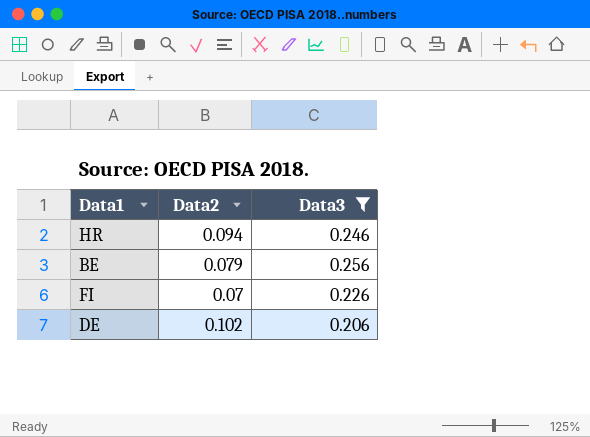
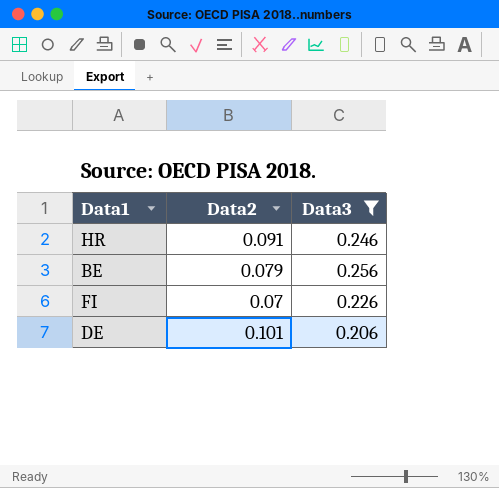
HR | Data2: 0.094 -> 0.091
DE | Data2: 0.102 -> 0.101

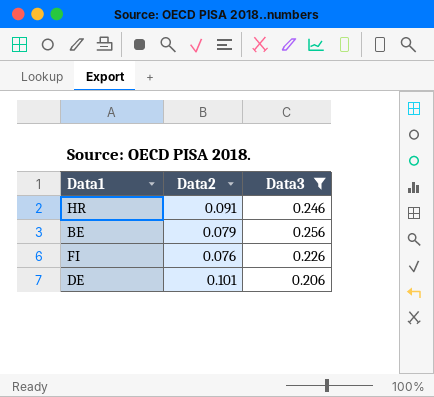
FI | Data2: 0.07 -> 0.076

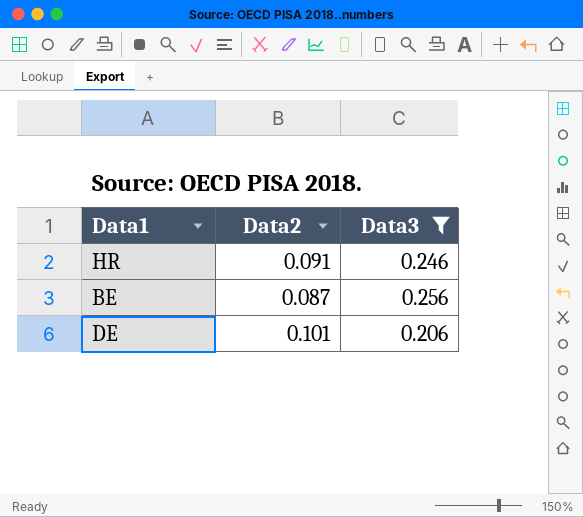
row FI: 0.076 | 0.226 -> none
BE | Data2: 0.079 -> 0.087

